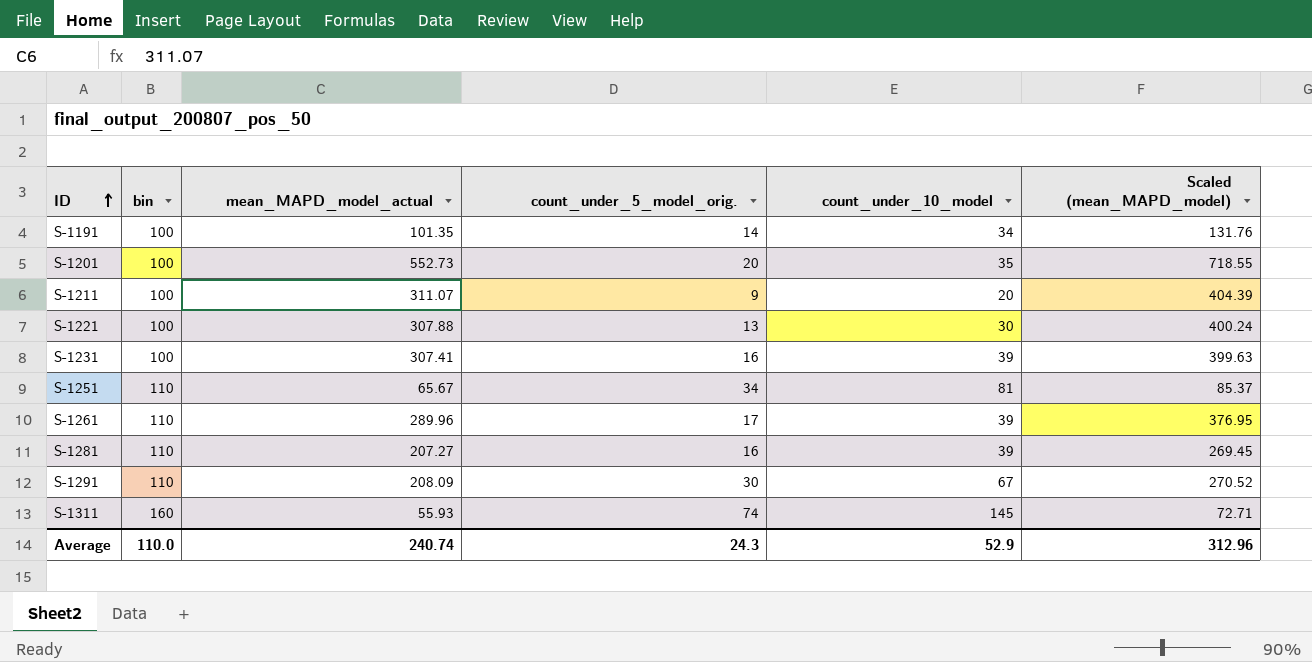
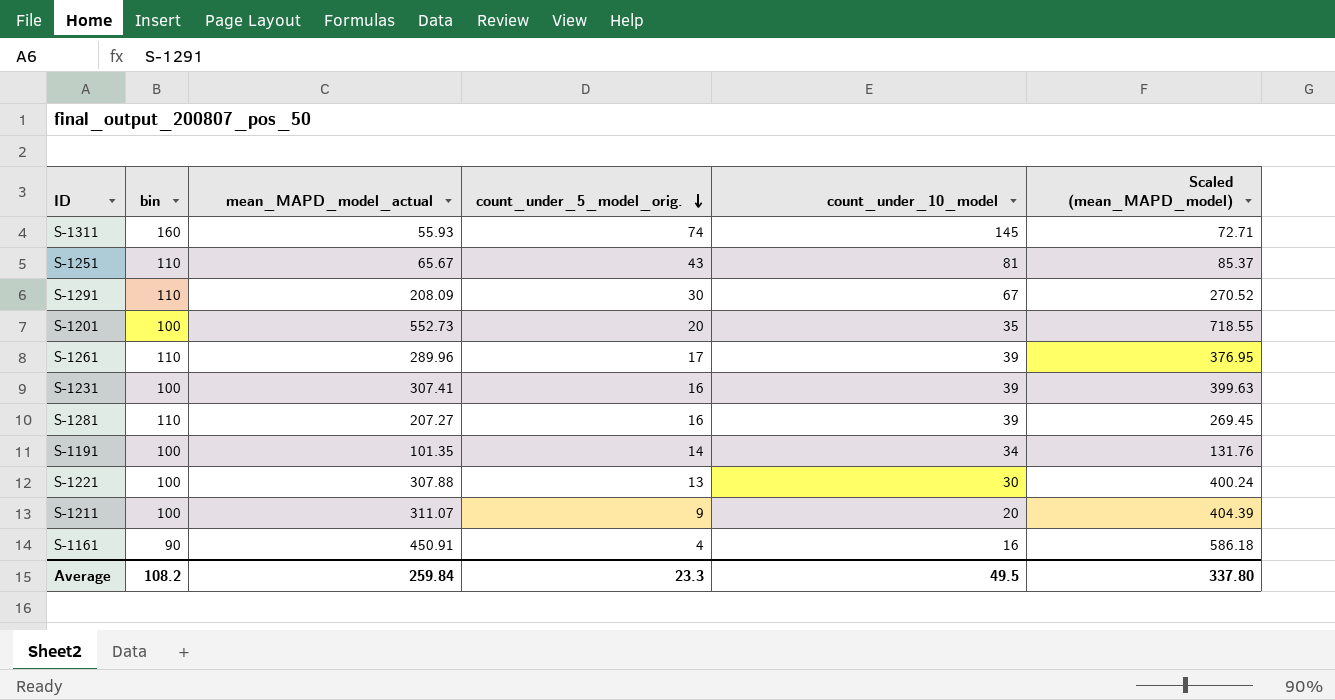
row order: ID ascending -> count_under_5_model_orig. descending
S-1251 | count_under_5_model_orig.: 34 -> 43
row S-1161: none -> 90 | 450.91 | 4 | 16 | 586.18
Average | bin: 110.0 -> 108.2
Average | mean_MAPD_model_actual: 240.74 -> 259.84
Average | count_under_5_model_orig.: 24.3 -> 23.3
Average | count_under_10_model: 52.9 -> 49.5
Average | Scaled (mean_MAPD_model): 312.96 -> 337.80

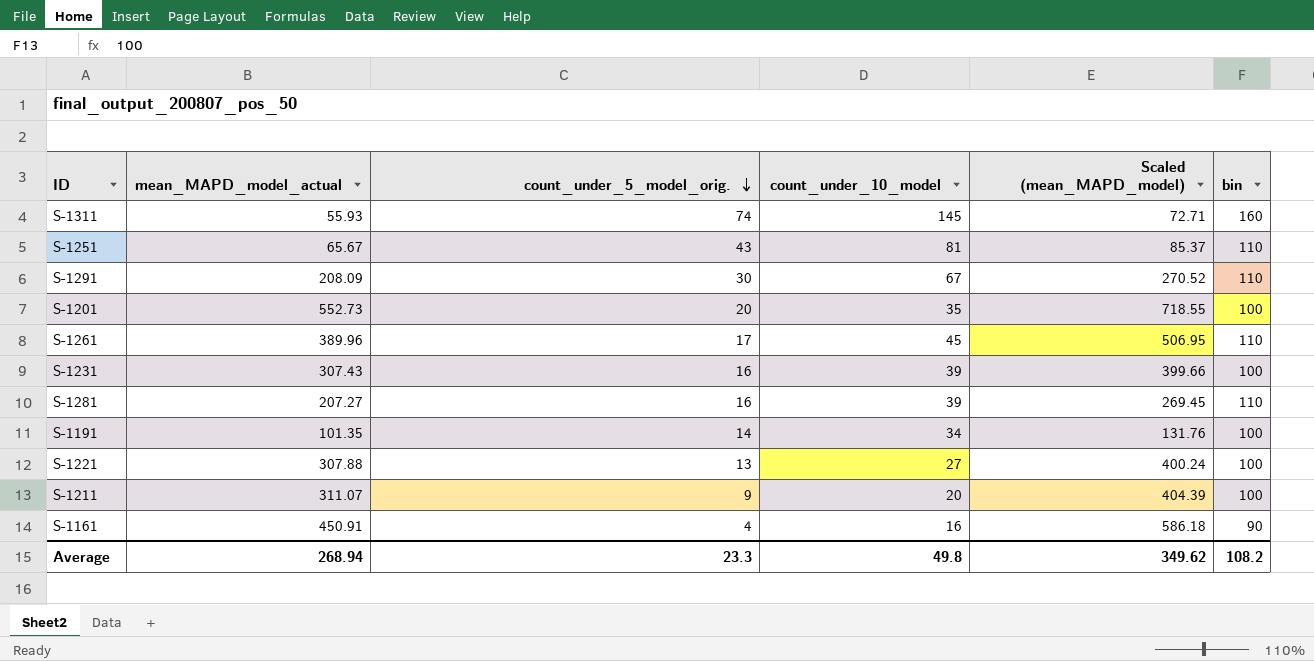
column bin | position: 2 -> 6
S-1261 | mean_MAPD_model_actual: 289.96 -> 389.96
S-1261 | count_under_10_model: 39 -> 45
S-1261 | Scaled (mean_MAPD_model): 376.95 -> 506.95
S-1231 | mean_MAPD_model_actual: 307.41 -> 307.43
S-1231 | Scaled (mean_MAPD_model): 399.63 -> 399.66
S-1221 | count_under_10_model: 30 -> 27
Average | mean_MAPD_model_actual: 259.84 -> 268.94
Average | count_under_10_model: 49.5 -> 49.8
Average | Scaled (mean_MAPD_model): 337.80 -> 349.62

